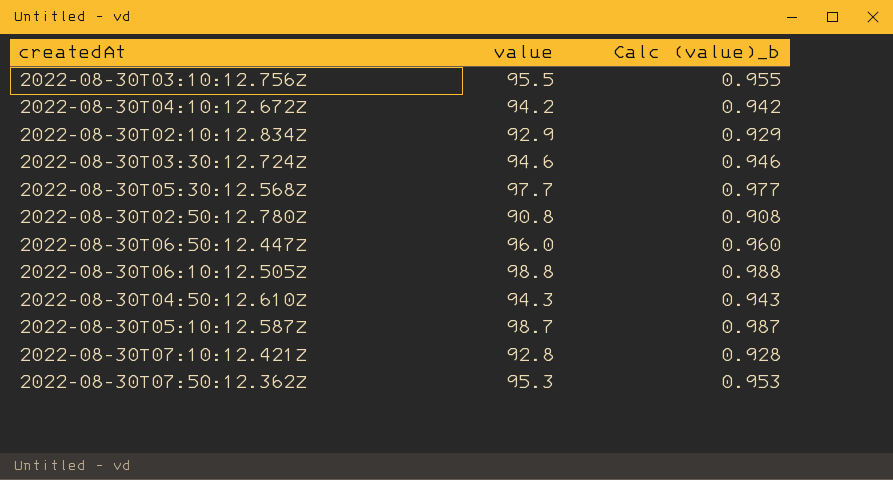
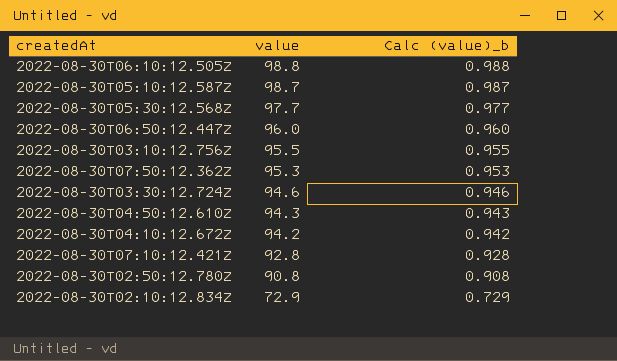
row order: none -> value descending
2022-08-30T02:10:12.834Z | value: 92.9 -> 72.9
2022-08-30T02:10:12.834Z | Calc (value)_b: 0.929 -> 0.729

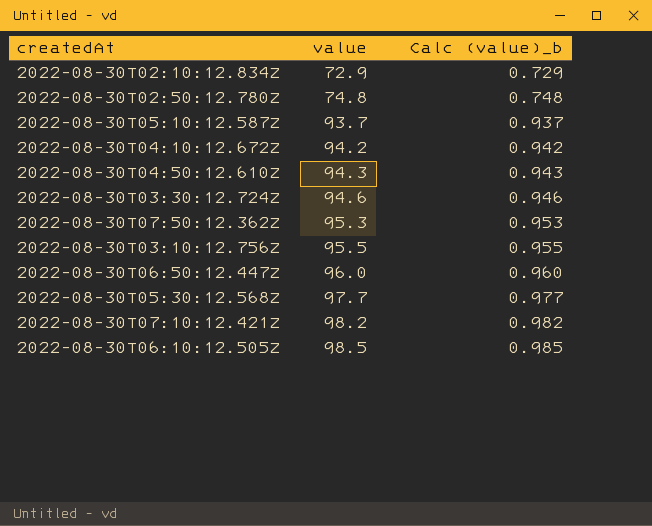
row order: value descending -> value ascending
2022-08-30T02:50:12.780Z | value: 90.8 -> 74.8
2022-08-30T02:50:12.780Z | Calc (value)_b: 0.908 -> 0.748
2022-08-30T05:10:12.587Z | value: 98.7 -> 93.7
2022-08-30T05:10:12.587Z | Calc (value)_b: 0.987 -> 0.937
2022-08-30T07:10:12.421Z | value: 92.8 -> 98.2
2022-08-30T07:10:12.421Z | Calc (value)_b: 0.928 -> 0.982
2022-08-30T06:10:12.505Z | value: 98.8 -> 98.5
2022-08-30T06:10:12.505Z | Calc (value)_b: 0.988 -> 0.985

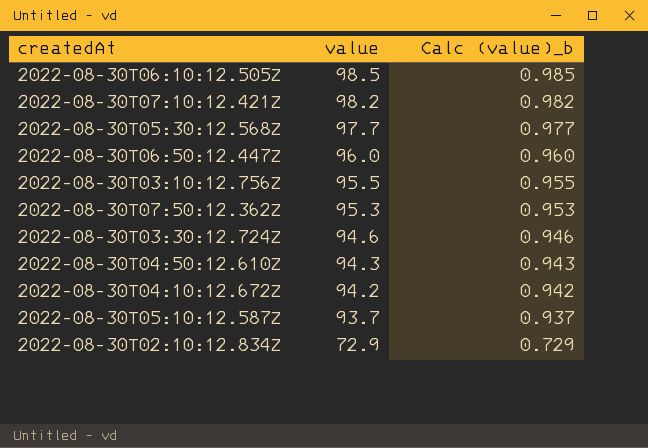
row order: value ascending -> value descending
row 2022-08-30T02:50:12.780Z: 74.8 | 0.748 -> none

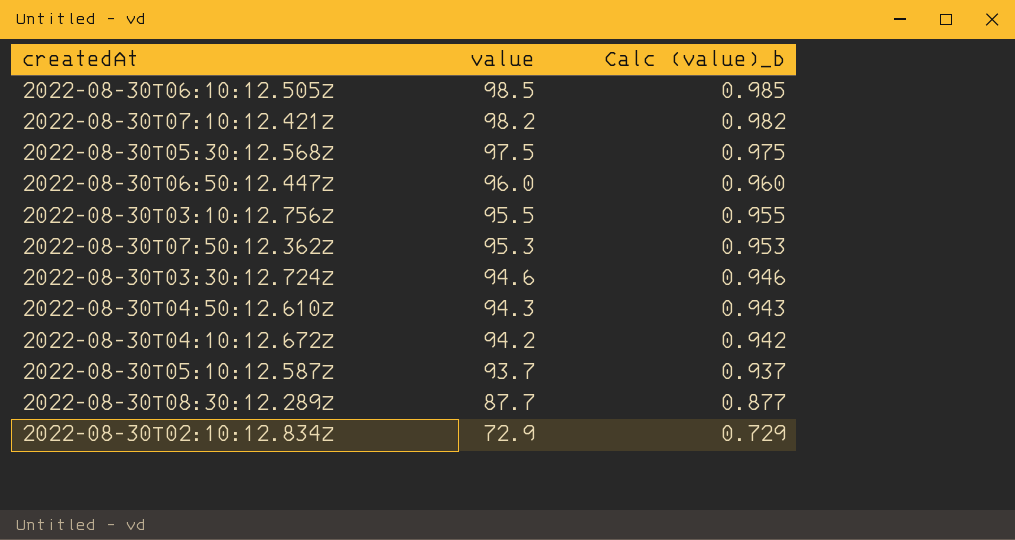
2022-08-30T05:30:12.568Z | value: 97.7 -> 97.5
2022-08-30T05:30:12.568Z | Calc (value)_b: 0.977 -> 0.975
row 2022-08-30T08:30:12.289Z: none -> 87.7 | 0.877

